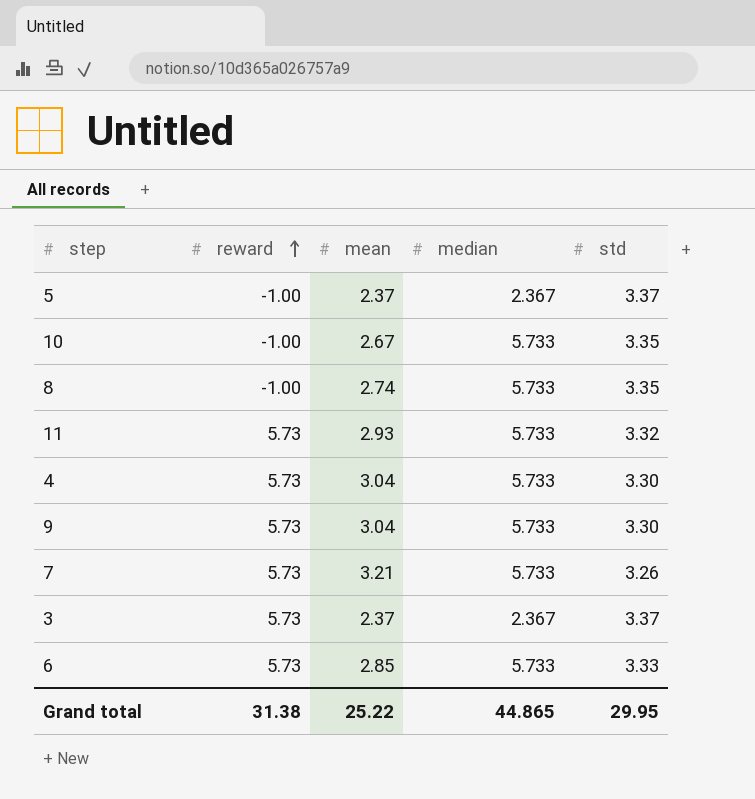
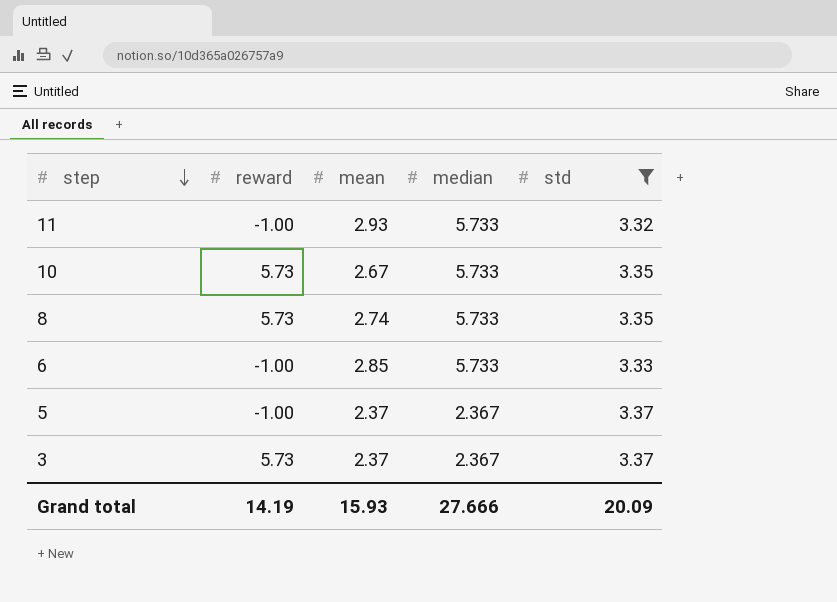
filter: none -> std >= 3.32
row order: reward ascending -> step descending
11 | reward: 5.73 -> -1.00
10 | reward: -1.00 -> 5.73
8 | reward: -1.00 -> 5.73
6 | reward: 5.73 -> -1.00
Grand total | reward: 31.38 -> 14.19
Grand total | mean: 25.22 -> 15.93
Grand total | median: 44.865 -> 27.666
Grand total | std: 29.95 -> 20.09

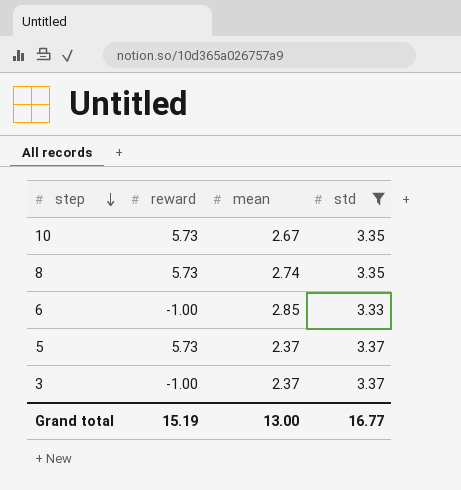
column median | position: 4 -> none
row 11: -1.00 | 2.93 | 5.733 | 3.32 -> none
5 | reward: -1.00 -> 5.73
3 | reward: 5.73 -> -1.00
Grand total | reward: 14.19 -> 15.19
Grand total | mean: 15.93 -> 13.00
Grand total | std: 20.09 -> 16.77

